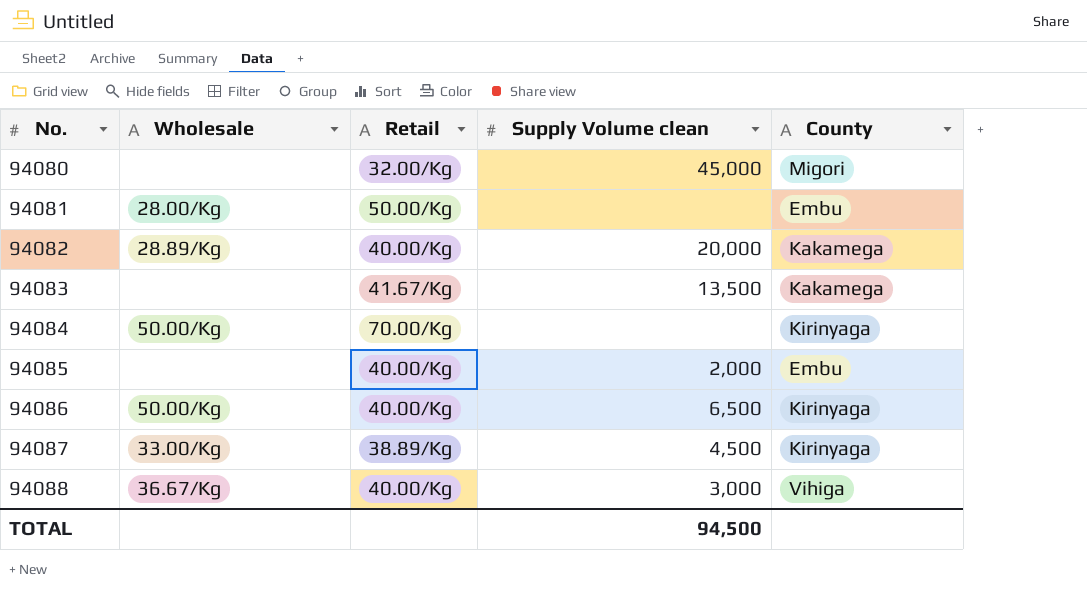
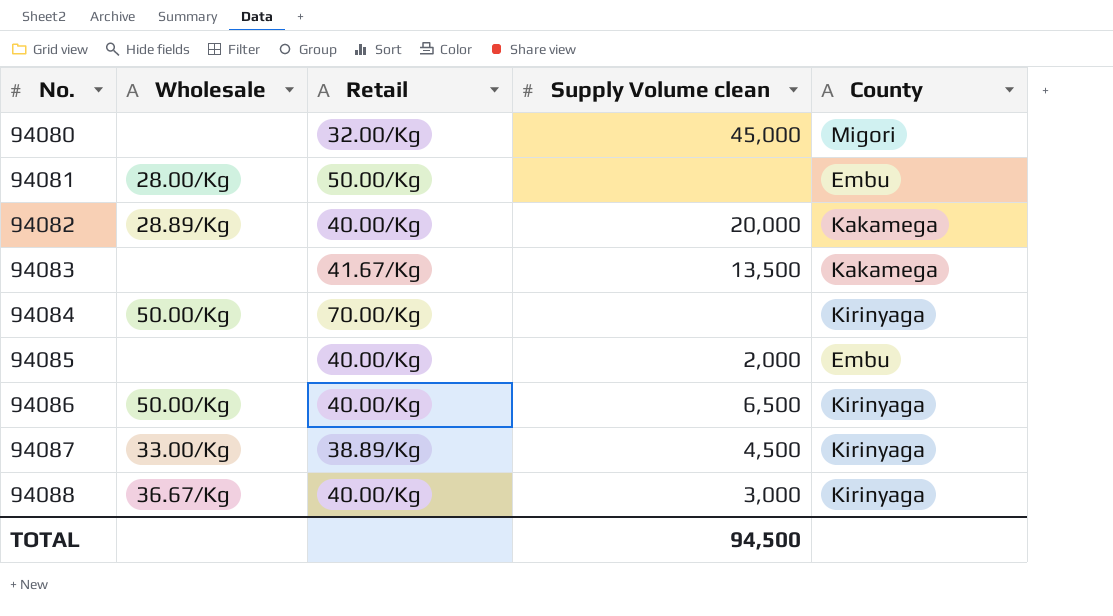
94088 | County: Vihiga -> Kirinyaga

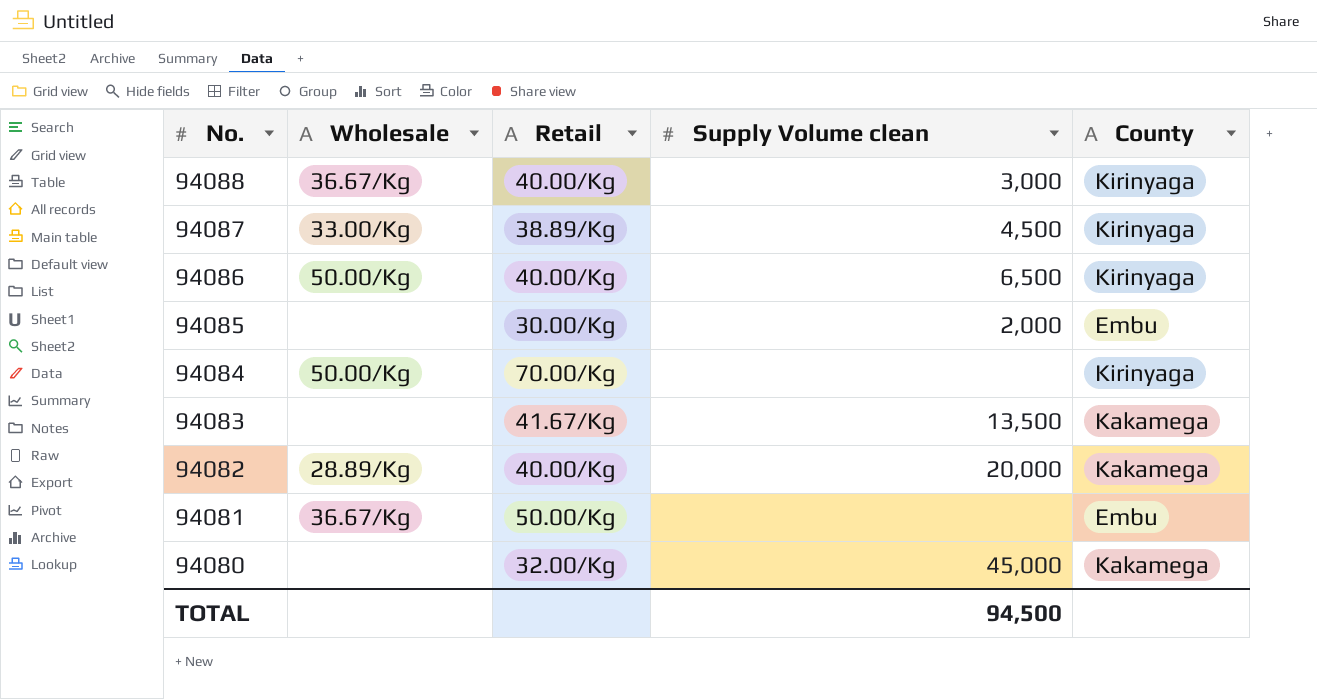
row order: No. ascending -> No. descending
94085 | Retail: 40.00/Kg -> 30.00/Kg
94081 | Wholesale: 28.00/Kg -> 36.67/Kg
94080 | County: Migori -> Kakamega

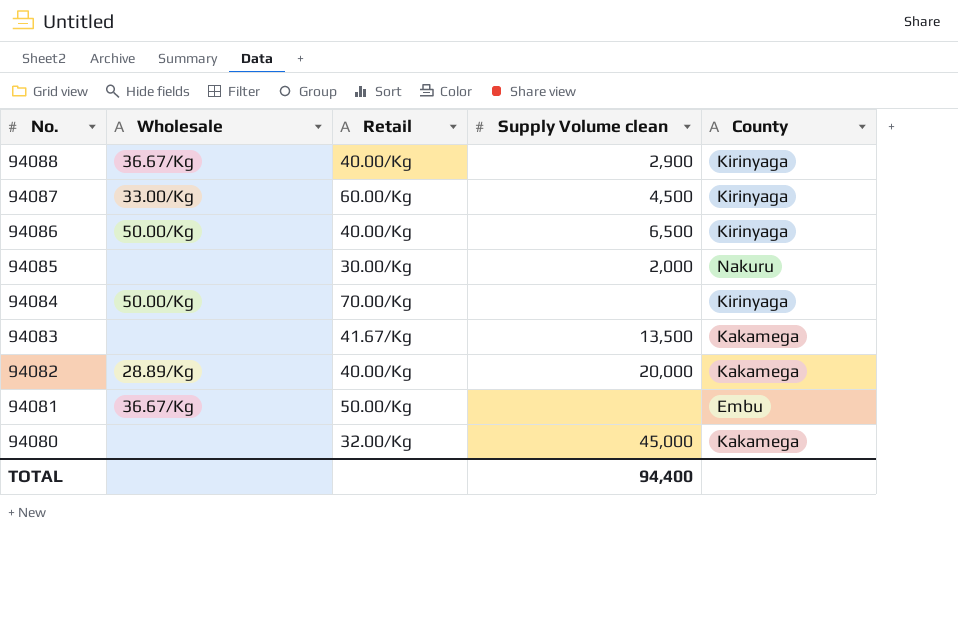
94088 | Supply Volume clean: 3,000 -> 2,900
94087 | Retail: 38.89/Kg -> 60.00/Kg
94085 | County: Embu -> Nakuru
TOTAL | Supply Volume clean: 94,500 -> 94,400

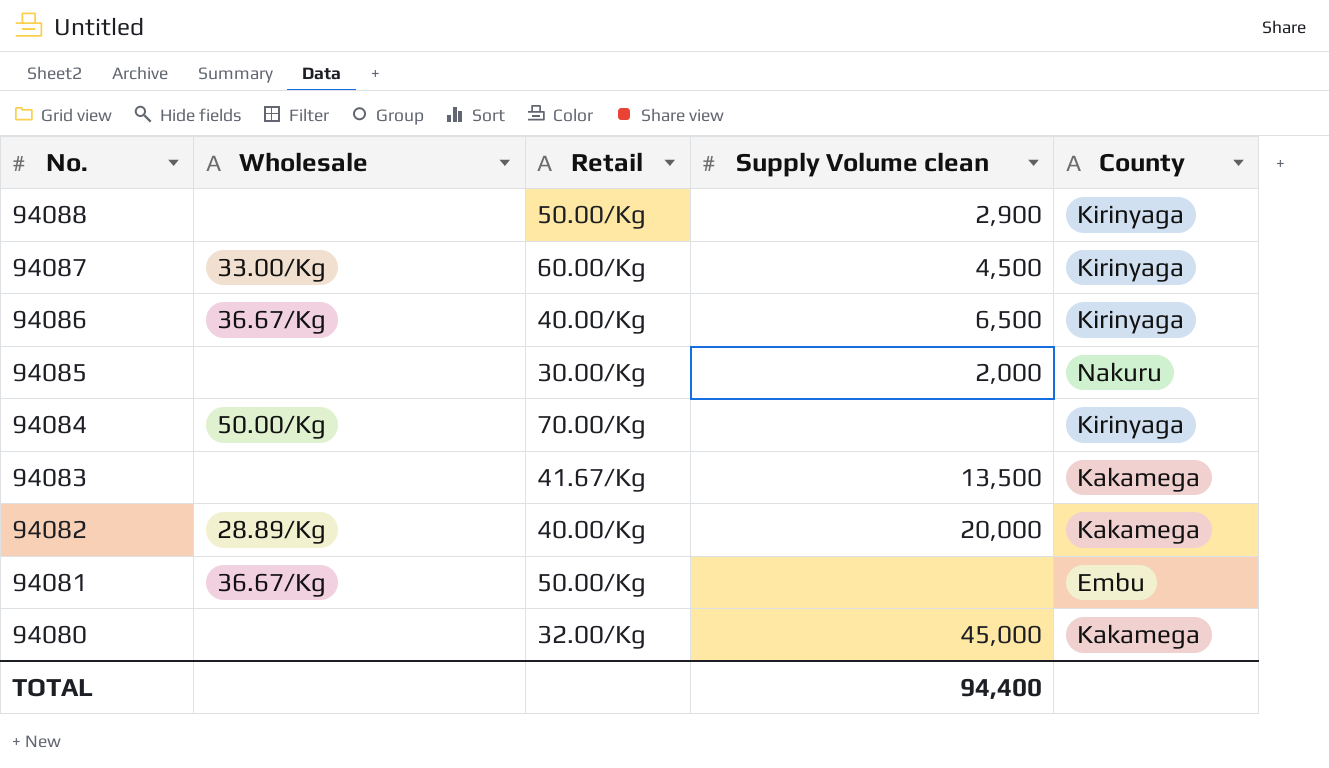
94088 | Wholesale: 36.67/Kg -> none
94088 | Retail: 40.00/Kg -> 50.00/Kg
94086 | Wholesale: 50.00/Kg -> 36.67/Kg

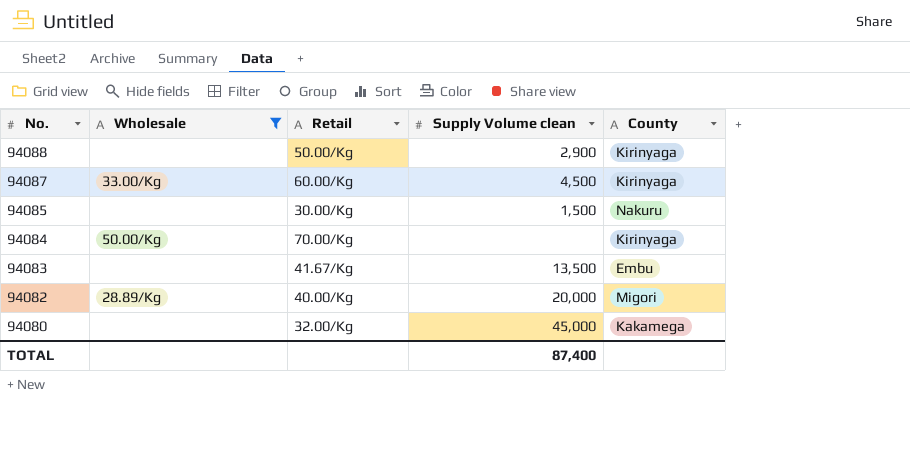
filter: none -> Wholesale != 36.67/Kg
94085 | Supply Volume clean: 2,000 -> 1,500
94083 | County: Kakamega -> Embu
94082 | County: Kakamega -> Migori
TOTAL | Supply Volume clean: 94,400 -> 87,400

